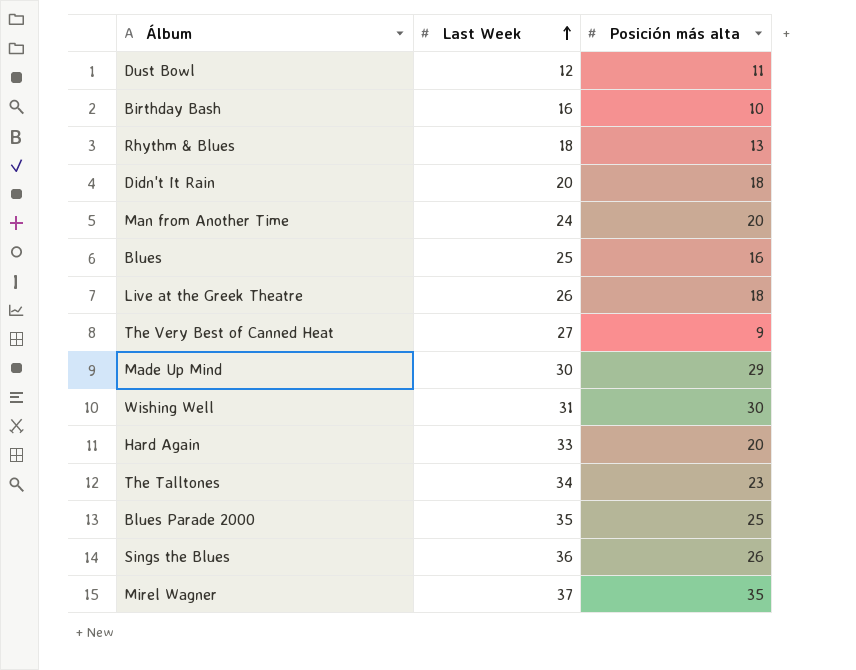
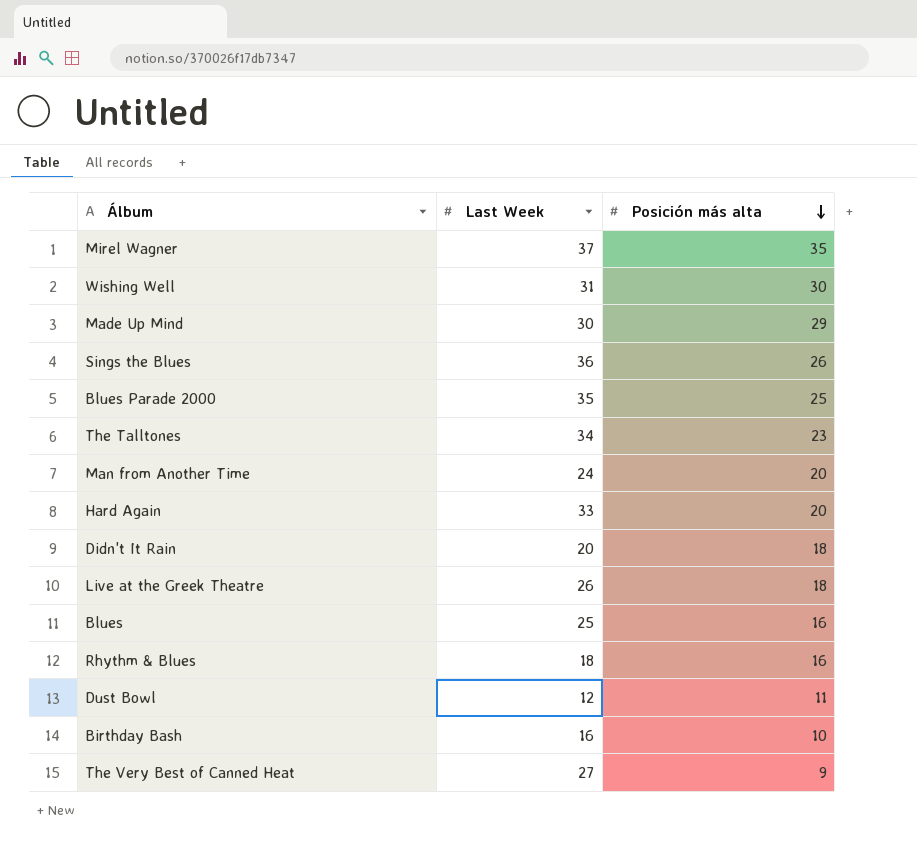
row order: Last Week ascending -> Posición más alta descending
Rhythm & Blues | Posición más alta: 13 -> 16

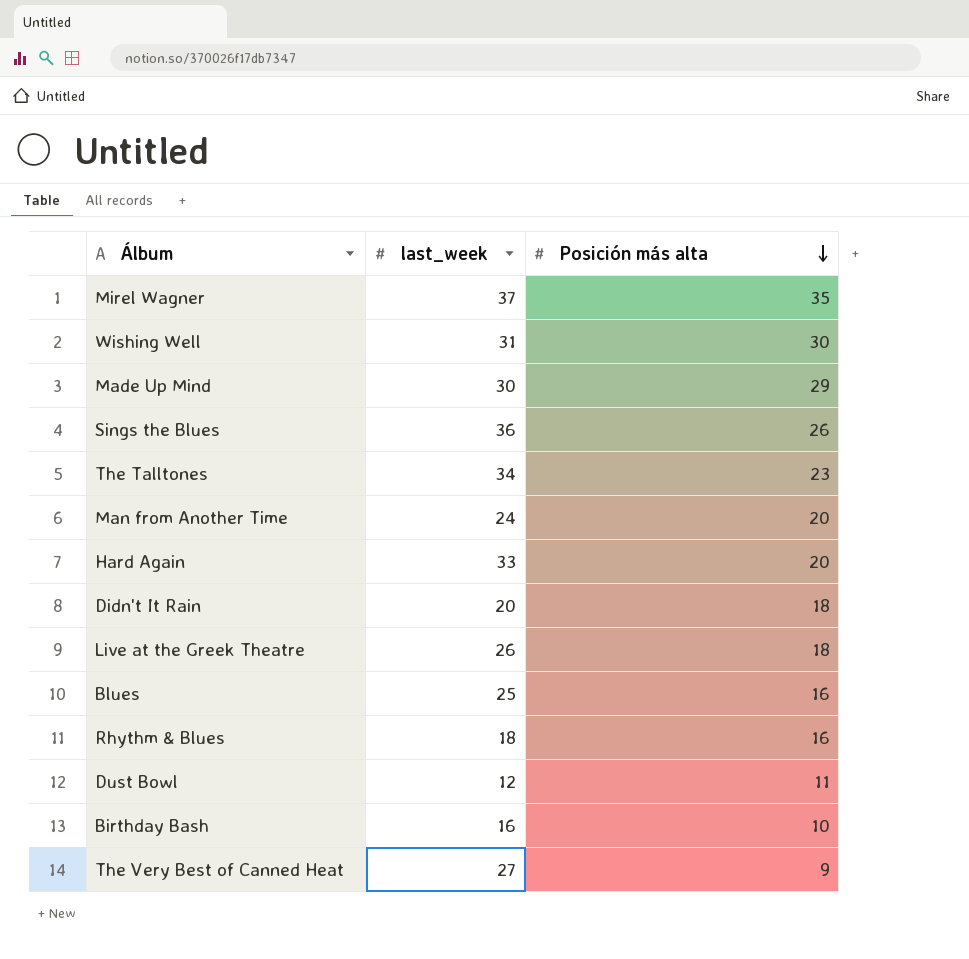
column name: Last Week -> last_week
row Blues Parade 2000: 35 | 25 -> none

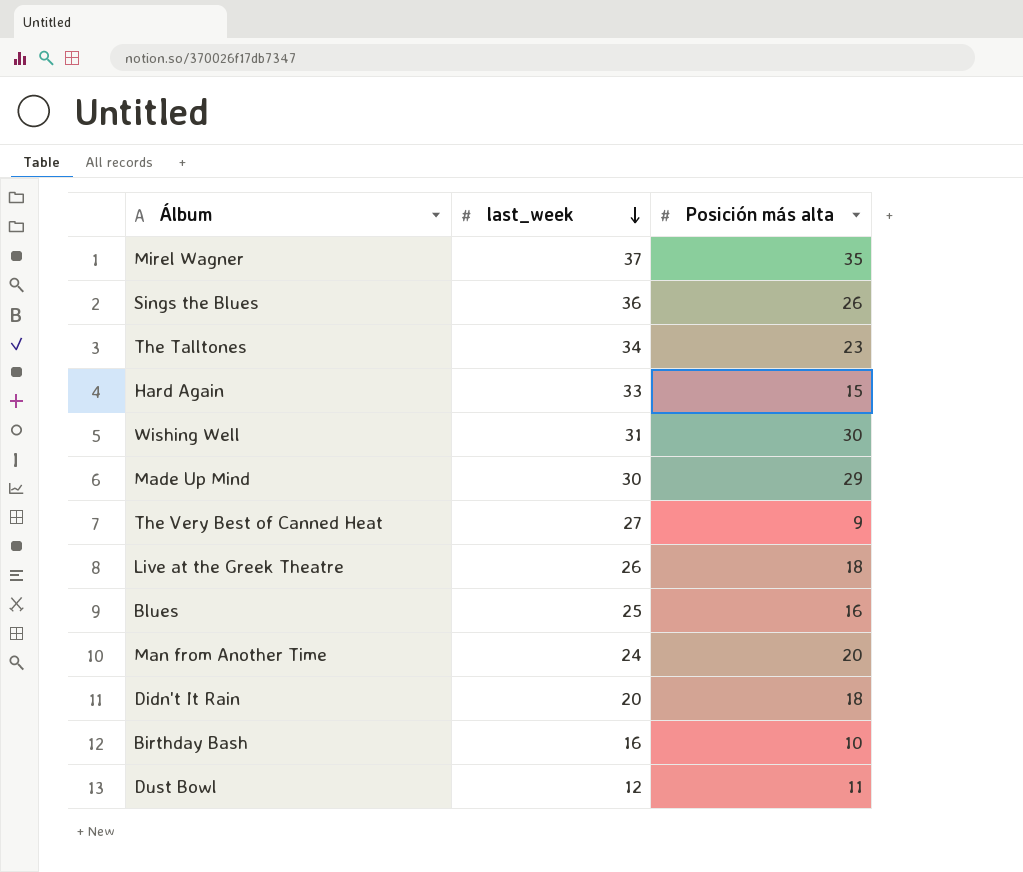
row order: Posición más alta descending -> last_week descending
row Rhythm & Blues: 18 | 16 -> none
Hard Again | Posición más alta: 20 -> 15

